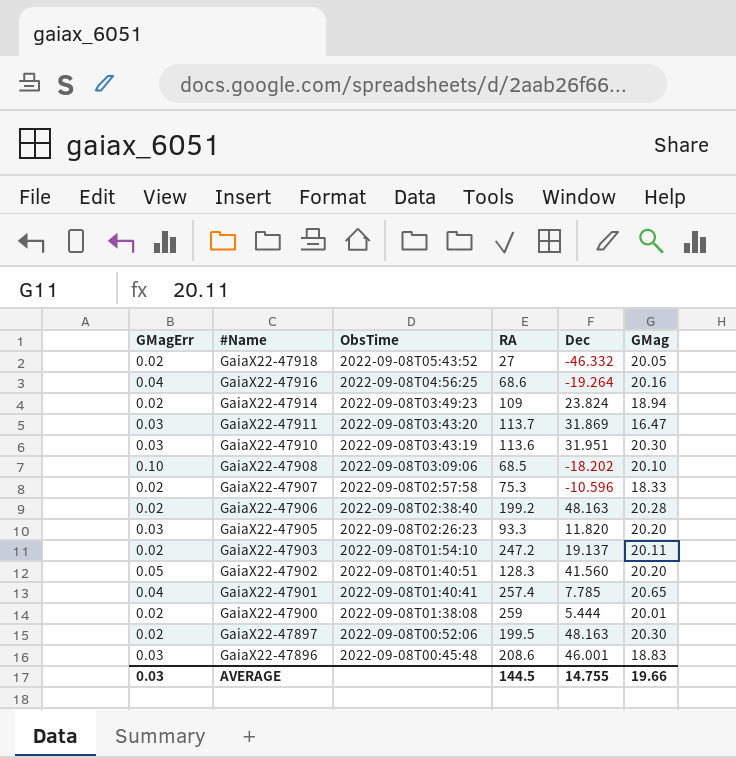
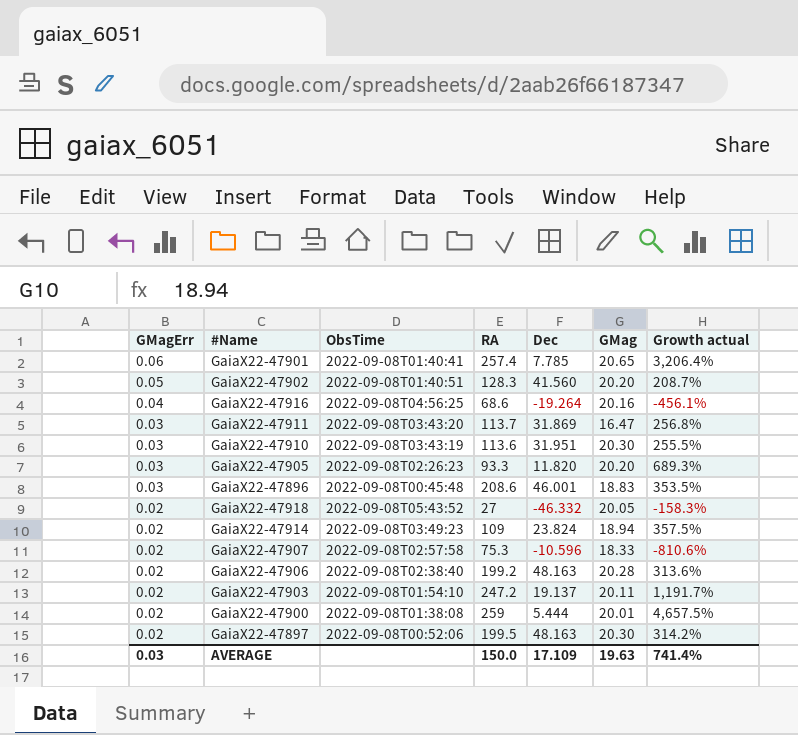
row order: #Name descending -> GMagErr descending
column Growth actual | formula: none -> ([RA] - [Dec]) / [Dec]
row GaiaX22-47908: 0.10 | 2022-09-08T03:09:06 | 68.5 | -18.202 | 20.10 -> none
GaiaX22-47901 | GMagErr: 0.04 -> 0.06
AVERAGE | RA: 144.5 -> 150.0
AVERAGE | Dec: 14.755 -> 17.109
AVERAGE | GMag: 19.66 -> 19.63

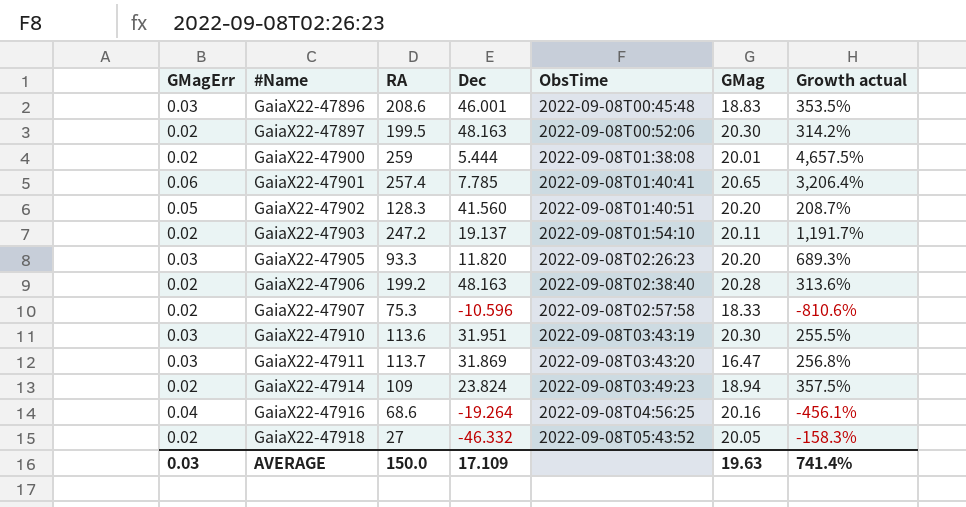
row order: GMagErr descending -> #Name ascending
column ObsTime | position: 3 -> 5

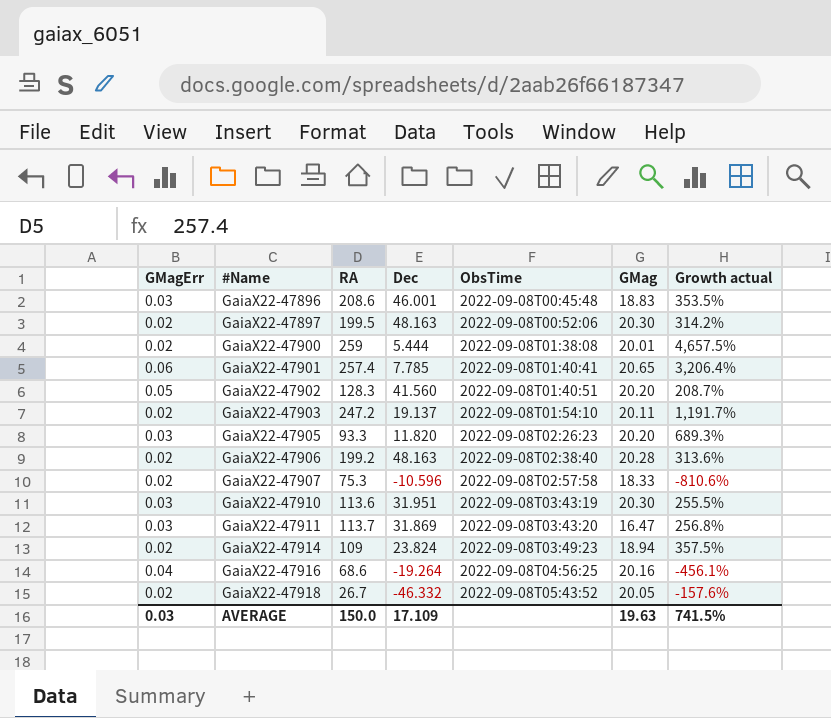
GaiaX22-47918 | RA: 27 -> 26.7
GaiaX22-47918 | Growth actual: -158.3% -> -157.6%
AVERAGE | Growth actual: 741.4% -> 741.5%

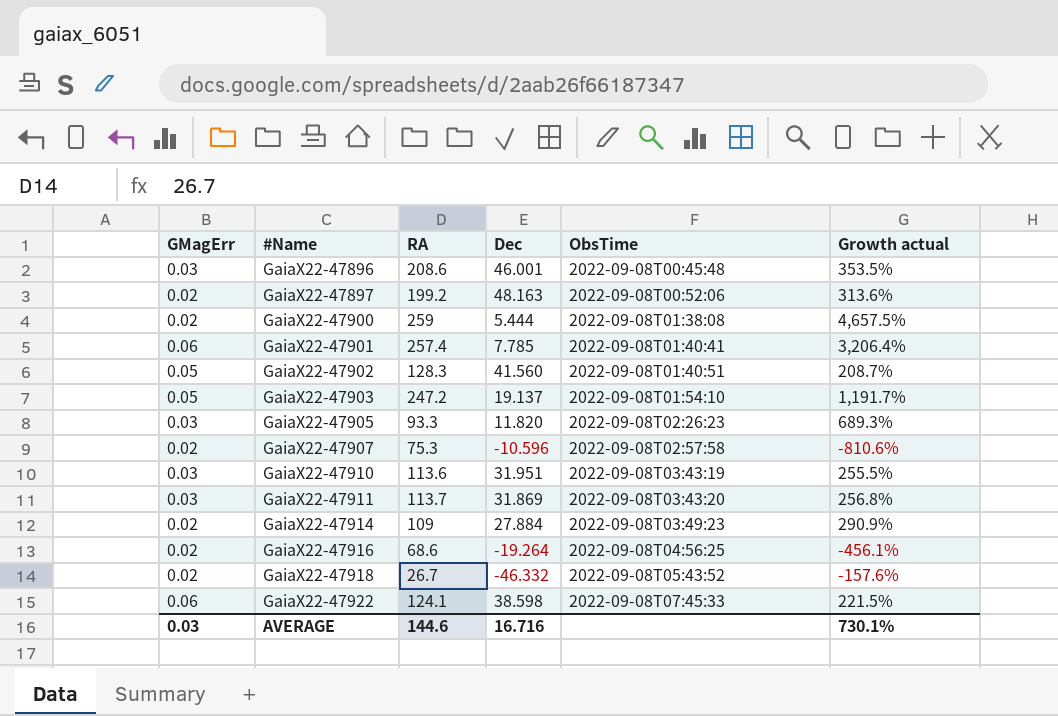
column GMag | position: 6 -> none
row GaiaX22-47906: 0.02 | 199.2 | 48.163 | 2022-09-08T02:38:40 | 20.28 | 313.6% -> none
GaiaX22-47897 | RA: 199.5 -> 199.2
GaiaX22-47897 | Growth actual: 314.2% -> 313.6%
GaiaX22-47903 | GMagErr: 0.02 -> 0.05
GaiaX22-47914 | Dec: 23.824 -> 27.884
GaiaX22-47914 | Growth actual: 357.5% -> 290.9%
GaiaX22-47916 | GMagErr: 0.04 -> 0.02
row GaiaX22-47922: none -> 0.06 | 124.1 | 38.598 | 2022-09-08T07:45:33 | 221.5%
AVERAGE | RA: 150.0 -> 144.6
AVERAGE | Dec: 17.109 -> 16.716
AVERAGE | Growth actual: 741.5% -> 730.1%

